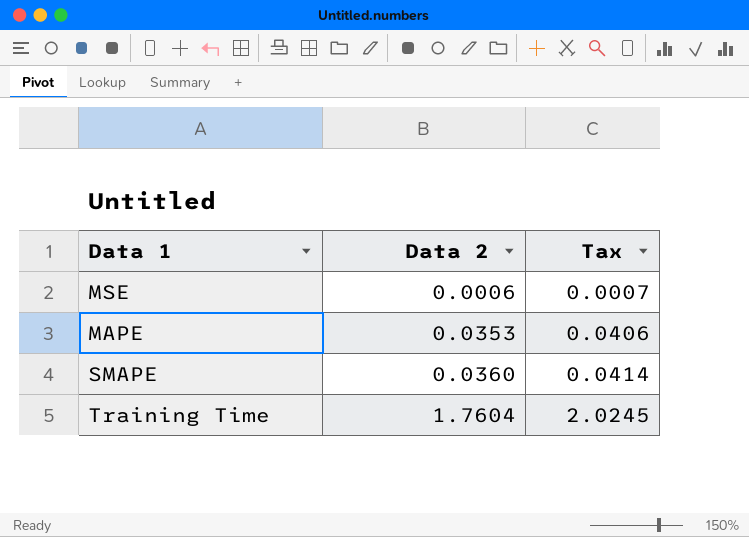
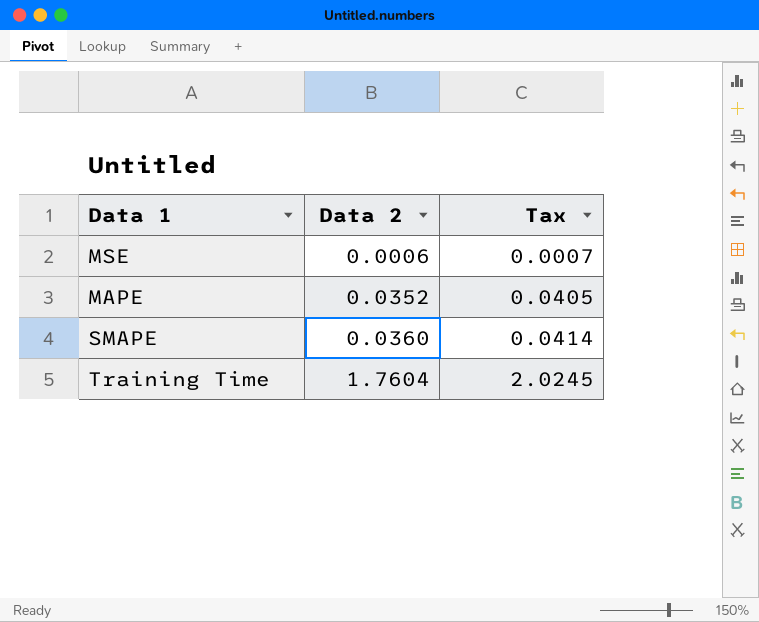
MAPE | Data 2: 0.0353 -> 0.0352
MAPE | Tax: 0.0406 -> 0.0405

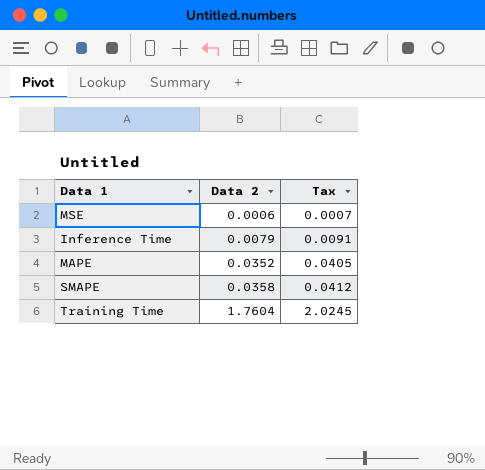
row Inference Time: none -> 0.0079 | 0.0091
SMAPE | Data 2: 0.0360 -> 0.0358
SMAPE | Tax: 0.0414 -> 0.0412

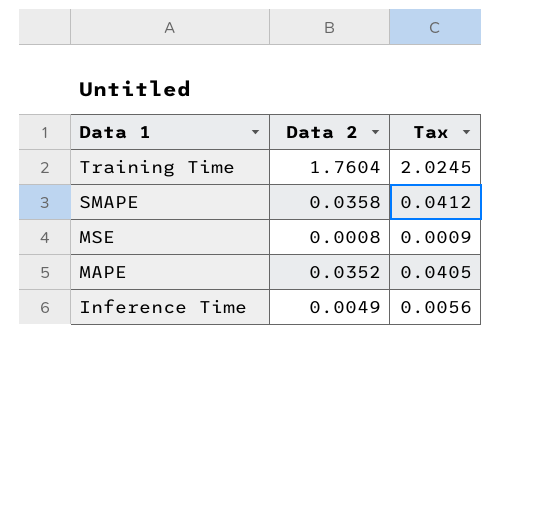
row order: Data 2 ascending -> Data 1 descending
MSE | Data 2: 0.0006 -> 0.0008
MSE | Tax: 0.0007 -> 0.0009
Inference Time | Data 2: 0.0079 -> 0.0049
Inference Time | Tax: 0.0091 -> 0.0056

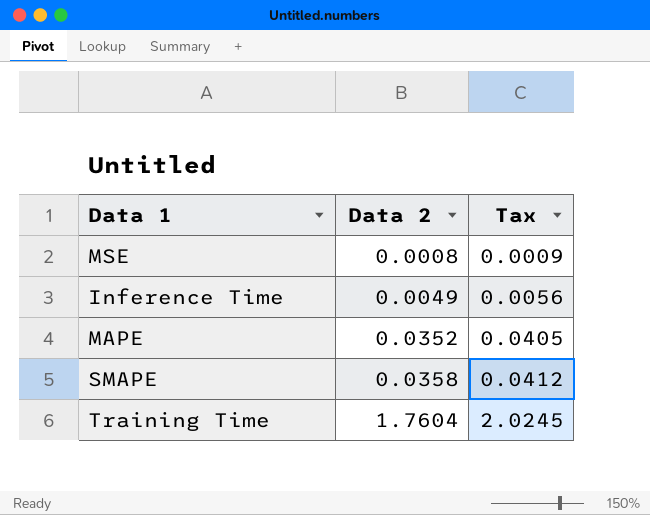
row order: Data 1 descending -> Data 2 ascending

